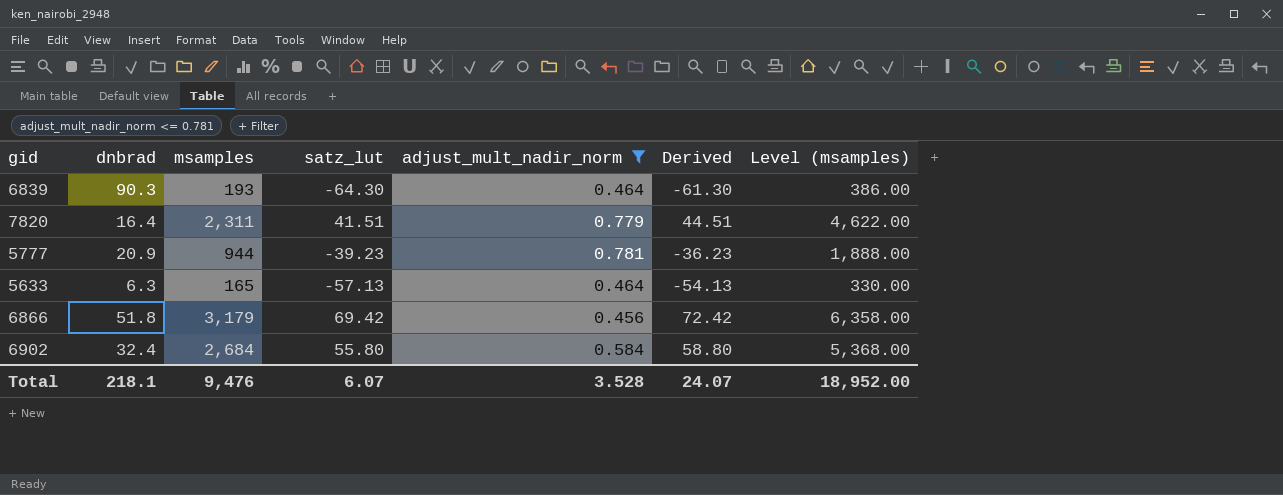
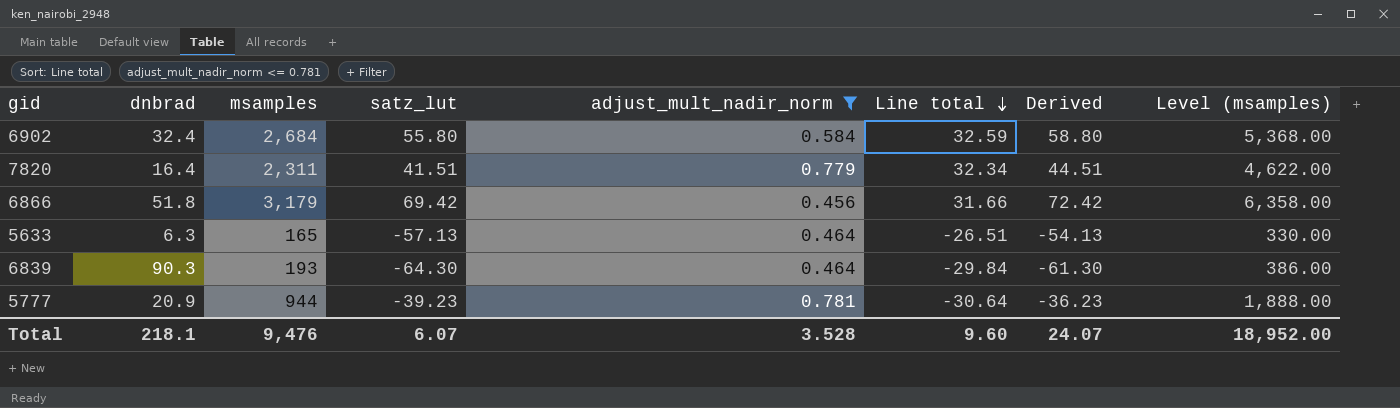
row order: none -> Line total descending
column Line total | formula: none -> [satz_lut] * [adjust_mult_nadir_norm]

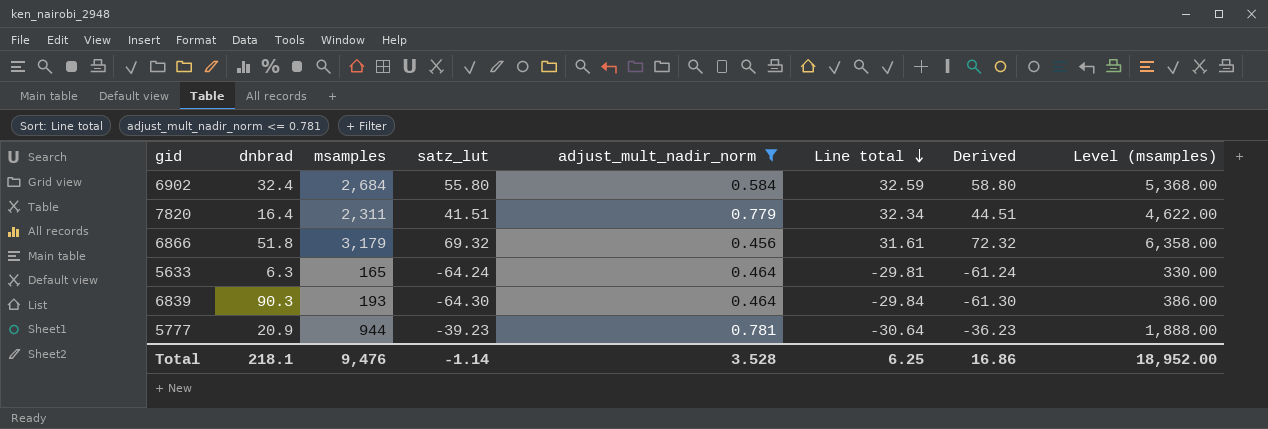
6866 | satz_lut: 69.42 -> 69.32
6866 | Line total: 31.66 -> 31.61
6866 | Derived: 72.42 -> 72.32
5633 | satz_lut: -57.13 -> -64.24
5633 | Line total: -26.51 -> -29.81
5633 | Derived: -54.13 -> -61.24
Total | satz_lut: 6.07 -> -1.14
Total | Line total: 9.60 -> 6.25
Total | Derived: 24.07 -> 16.86

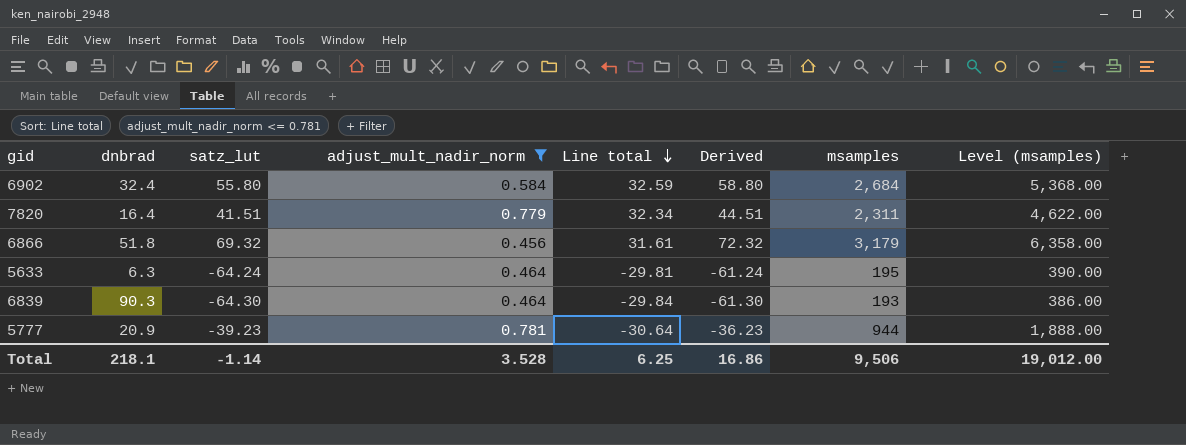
column msamples | position: 3 -> 7
5633 | msamples: 165 -> 195
5633 | Level (msamples): 330.00 -> 390.00
Total | msamples: 9,476 -> 9,506
Total | Level (msamples): 18,952.00 -> 19,012.00

